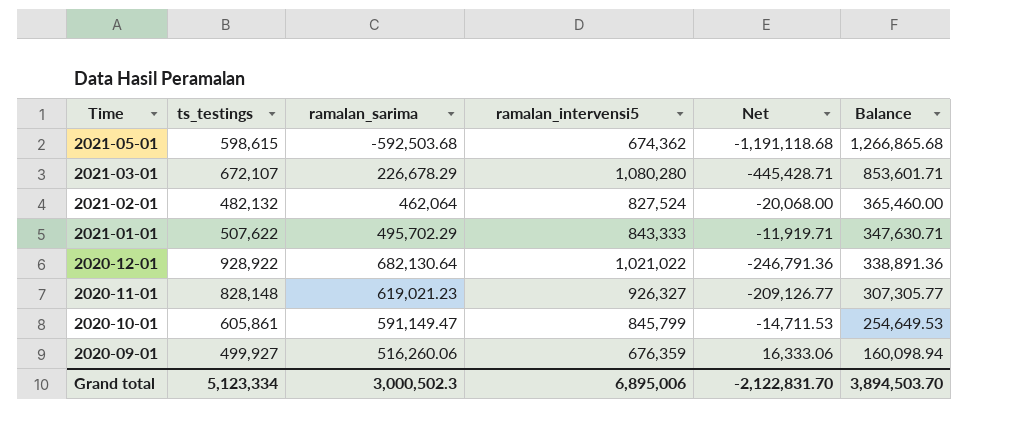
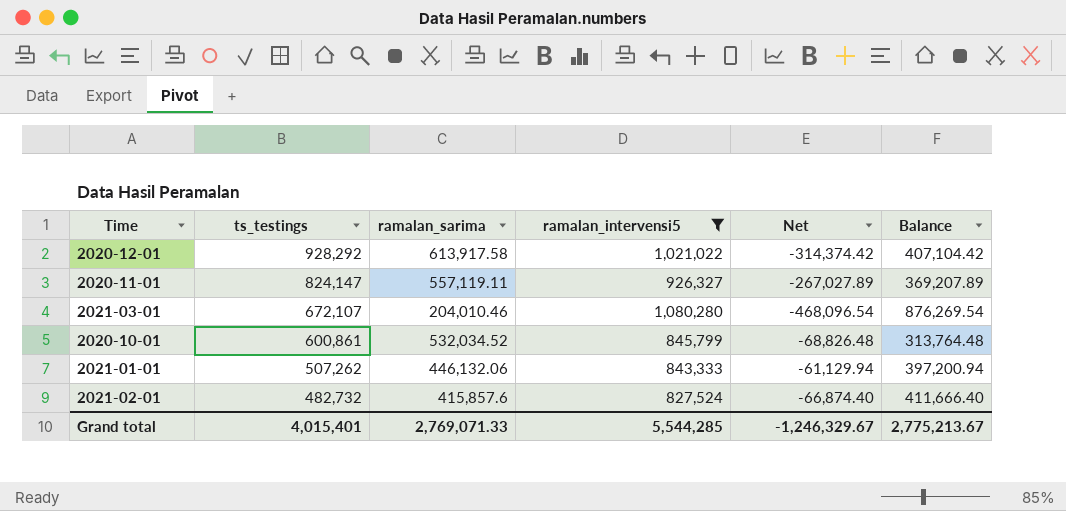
filter: none -> ramalan_intervensi5 >= 827,524
row order: Time descending -> ts_testings descending
2020-12-01 | ts_testings: 928,922 -> 928,292
2020-12-01 | ramalan_sarima: 682,130.64 -> 613,917.58
2020-12-01 | Net: -246,791.36 -> -314,374.42
2020-12-01 | Balance: 338,891.36 -> 407,104.42
2020-11-01 | ts_testings: 828,148 -> 824,147
2020-11-01 | ramalan_sarima: 619,021.23 -> 557,119.11
2020-11-01 | Net: -209,126.77 -> -267,027.89
2020-11-01 | Balance: 307,305.77 -> 369,207.89
2021-03-01 | ramalan_sarima: 226,678.29 -> 204,010.46
2021-03-01 | Net: -445,428.71 -> -468,096.54
2021-03-01 | Balance: 853,601.71 -> 876,269.54
2020-10-01 | ts_testings: 605,861 -> 600,861
2020-10-01 | ramalan_sarima: 591,149.47 -> 532,034.52
2020-10-01 | Net: -14,711.53 -> -68,826.48
2020-10-01 | Balance: 254,649.53 -> 313,764.48
2021-01-01 | ts_testings: 507,622 -> 507,262
2021-01-01 | ramalan_sarima: 495,702.29 -> 446,132.06
2021-01-01 | Net: -11,919.71 -> -61,129.94
2021-01-01 | Balance: 347,630.71 -> 397,200.94
2021-02-01 | ts_testings: 482,132 -> 482,732
2021-02-01 | ramalan_sarima: 462,064 -> 415,857.6
2021-02-01 | Net: -20,068.00 -> -66,874.40
2021-02-01 | Balance: 365,460.00 -> 411,666.40
Grand total | ts_testings: 5,123,334 -> 4,015,401
Grand total | ramalan_sarima: 3,000,502.3 -> 2,769,071.33
Grand total | ramalan_intervensi5: 6,895,006 -> 5,544,285
Grand total | Net: -2,122,831.70 -> -1,246,329.67
Grand total | Balance: 3,894,503.70 -> 2,775,213.67

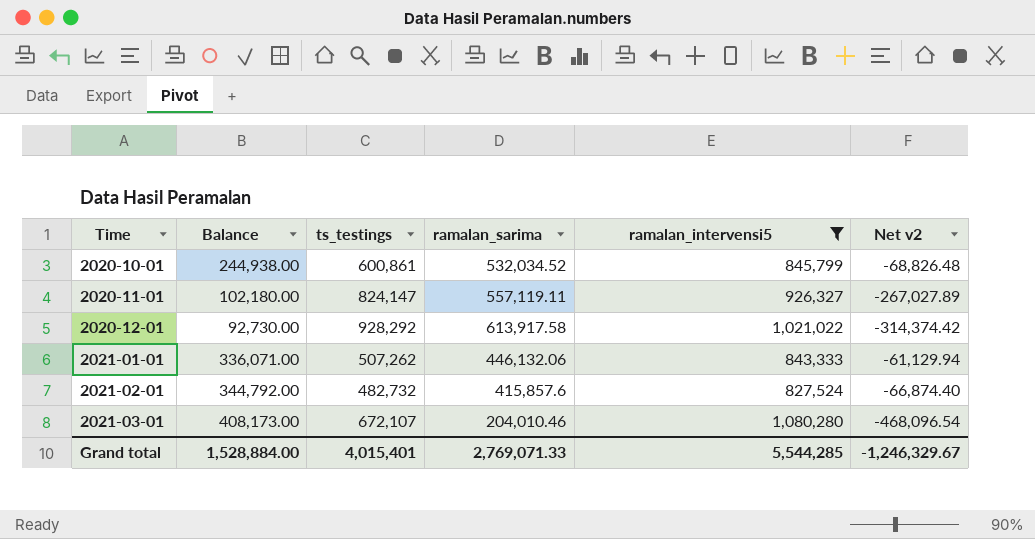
row order: ts_testings descending -> Time ascending
column Balance | formula: [ramalan_intervensi5] - [ramalan_sarima] -> [ramalan_intervensi5] - [ts_testings]
column Balance | position: 6 -> 2
column name: Net -> Net v2
Grand total | Balance: 2,775,213.67 -> 1,528,884.00

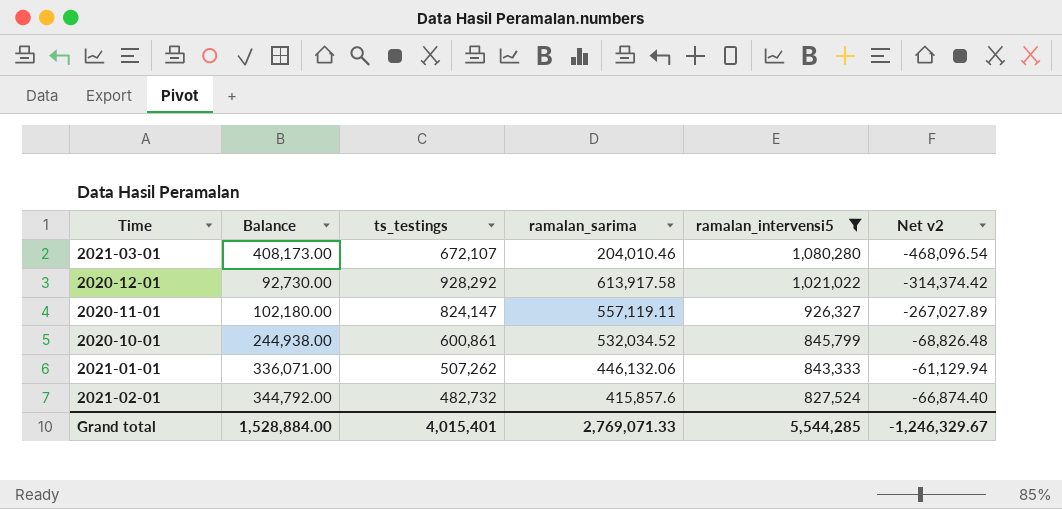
row order: Time ascending -> ramalan_intervensi5 descending

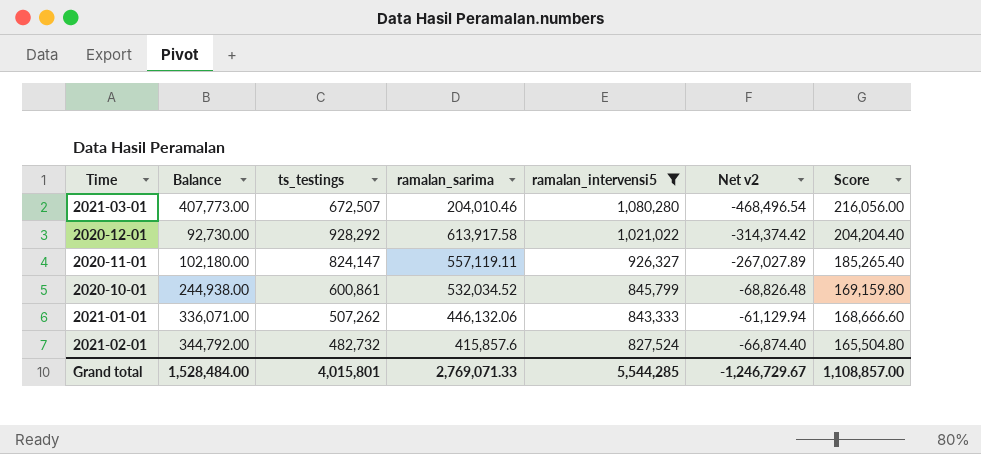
column Score | formula: none -> [ramalan_intervensi5] * 0.2
2021-03-01 | Balance: 408,173.00 -> 407,773.00
2021-03-01 | ts_testings: 672,107 -> 672,507
2021-03-01 | Net v2: -468,096.54 -> -468,496.54
Grand total | Balance: 1,528,884.00 -> 1,528,484.00
Grand total | ts_testings: 4,015,401 -> 4,015,801
Grand total | Net v2: -1,246,329.67 -> -1,246,729.67

